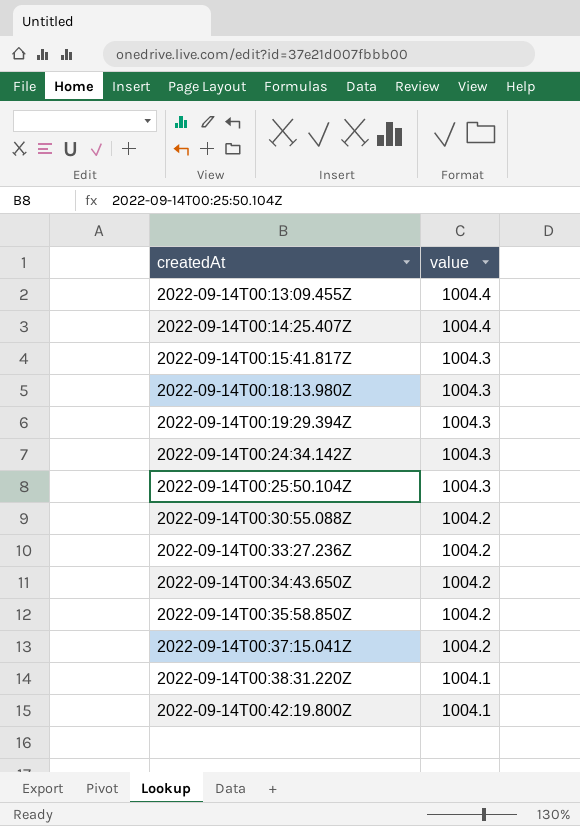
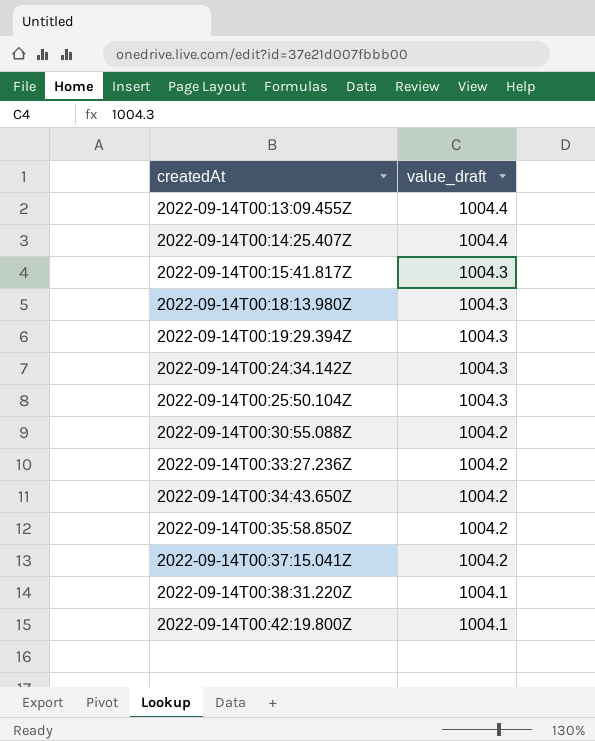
column name: value -> value_draft

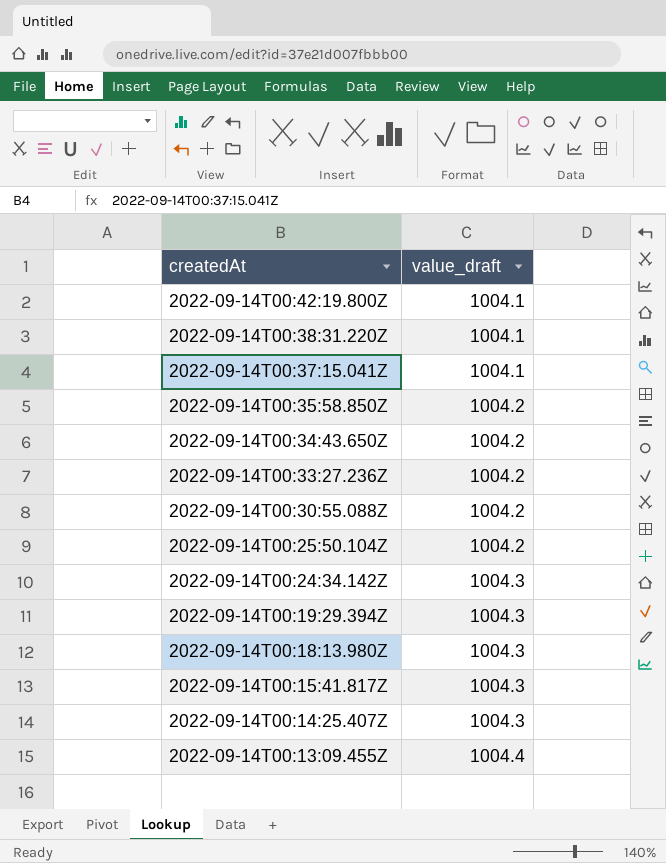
row order: createdAt ascending -> createdAt descending
2022-09-14T00:37:15.041Z | value_draft: 1004.2 -> 1004.1
2022-09-14T00:25:50.104Z | value_draft: 1004.3 -> 1004.2
2022-09-14T00:14:25.407Z | value_draft: 1004.4 -> 1004.3

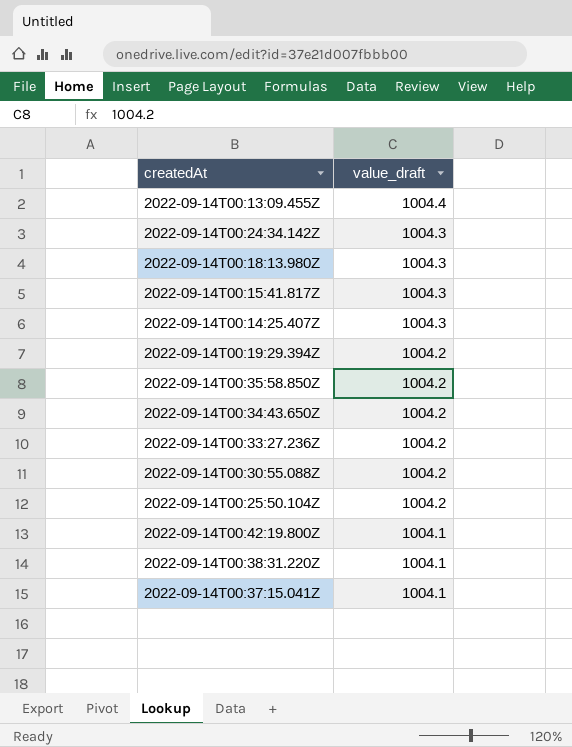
row order: createdAt descending -> value_draft descending
2022-09-14T00:19:29.394Z | value_draft: 1004.3 -> 1004.2

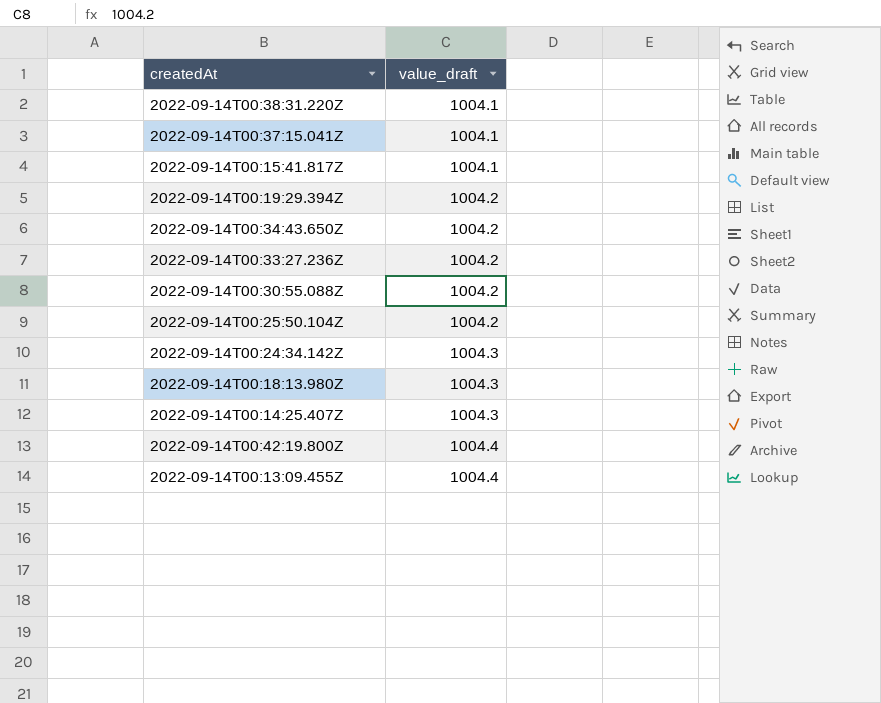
row order: value_draft descending -> value_draft ascending
row 2022-09-14T00:35:58.850Z: 1004.2 -> none
2022-09-14T00:15:41.817Z | value_draft: 1004.3 -> 1004.1
2022-09-14T00:42:19.800Z | value_draft: 1004.1 -> 1004.4

